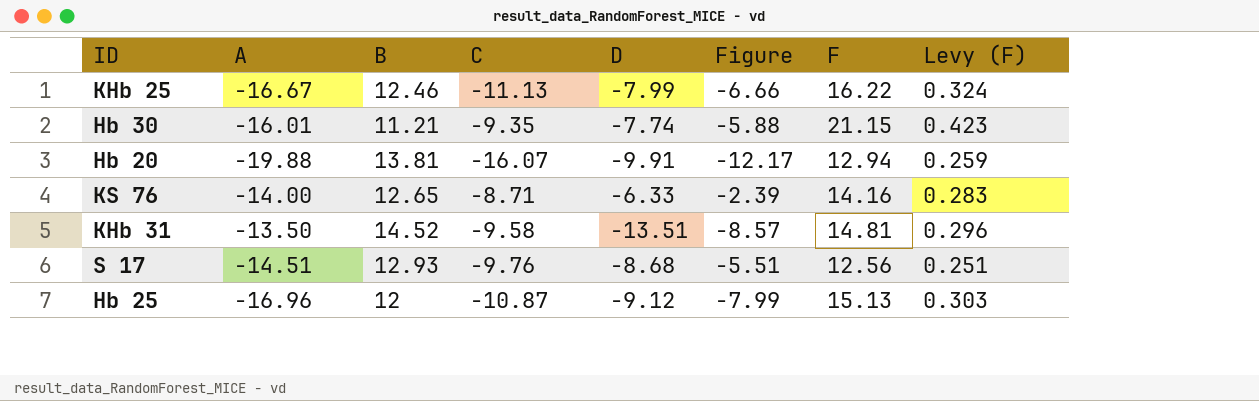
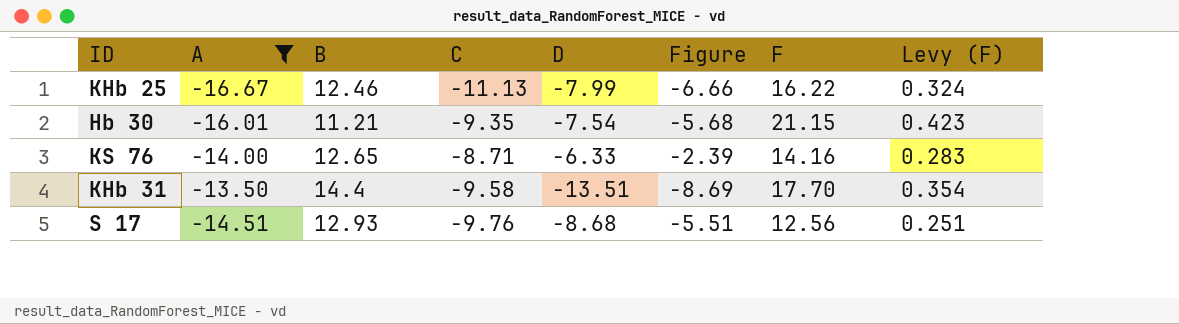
filter: none -> A >= -16.67
Hb 30 | D: -7.74 -> -7.54
Hb 30 | Figure: -5.88 -> -5.68
KHb 31 | B: 14.52 -> 14.4
KHb 31 | Figure: -8.57 -> -8.69
KHb 31 | F: 14.81 -> 17.70
KHb 31 | Levy (F): 0.296 -> 0.354

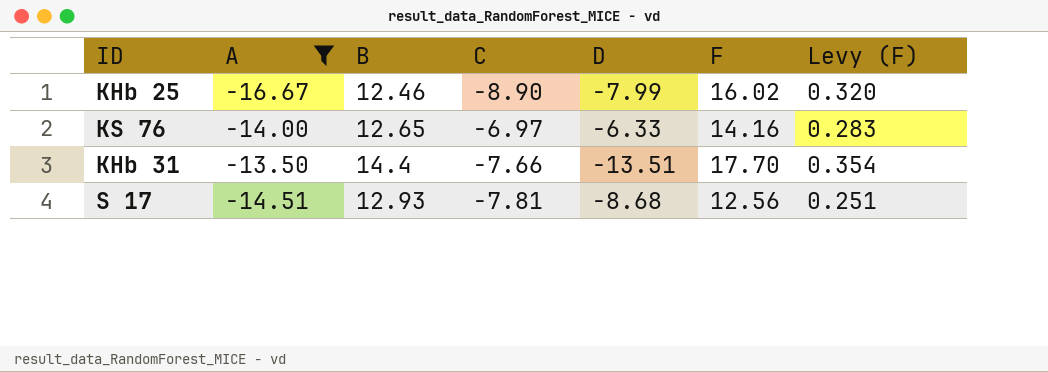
column Figure | formula: [B] + [C] + [D] -> none
row Hb 30: -16.01 | 11.21 | -9.35 | -7.54 | -5.68 | 21.15 | 0.423 -> none
KHb 25 | C: -11.13 -> -8.90
KHb 25 | F: 16.22 -> 16.02
KHb 25 | Levy (F): 0.324 -> 0.320
KS 76 | C: -8.71 -> -6.97
KHb 31 | C: -9.58 -> -7.66
S 17 | C: -9.76 -> -7.81

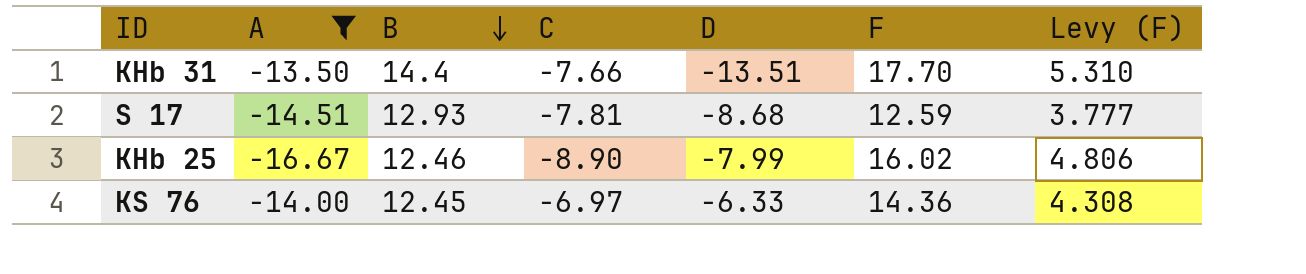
row order: none -> B descending
column Levy (F) | formula: [F] * 0.02 -> [F] * 0.3
S 17 | F: 12.56 -> 12.59
KS 76 | B: 12.65 -> 12.45
KS 76 | F: 14.16 -> 14.36

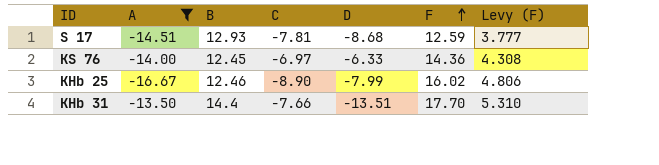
row order: B descending -> F ascending

